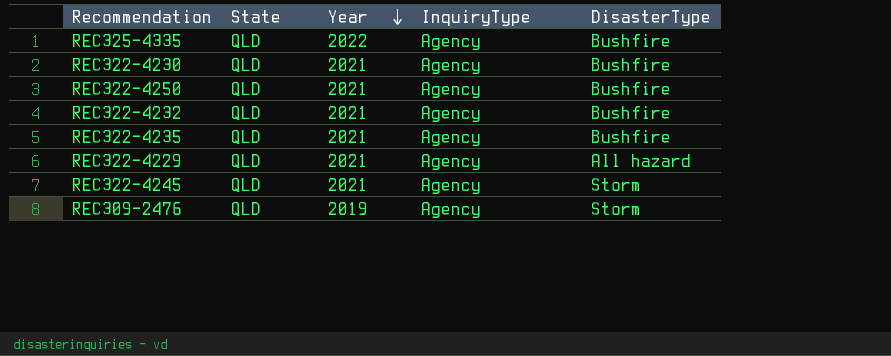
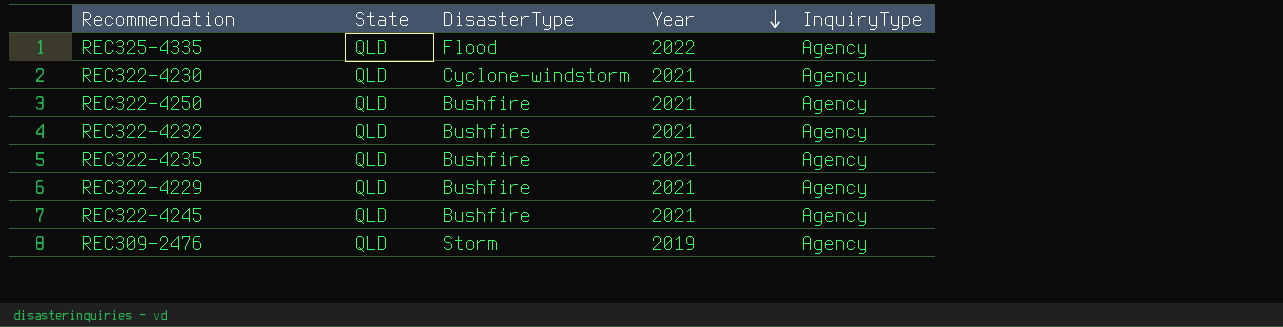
column DisasterType | position: 5 -> 3
REC325-4335 | DisasterType: Bushfire -> Flood
REC322-4230 | DisasterType: Bushfire -> Cyclone-windstorm
REC322-4229 | DisasterType: All hazard -> Bushfire
REC322-4245 | DisasterType: Storm -> Bushfire

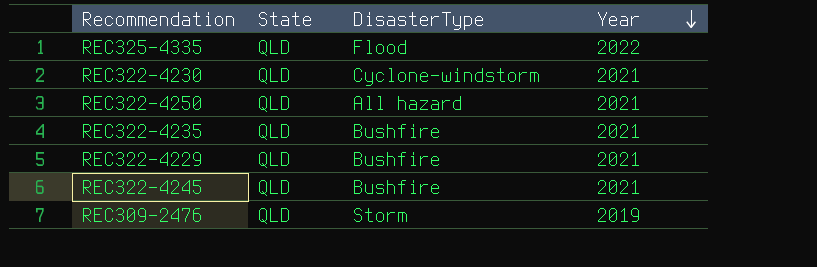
column InquiryType | position: 5 -> none
row REC322-4232: QLD | Bushfire | 2021 | Agency -> none
REC322-4250 | DisasterType: Bushfire -> All hazard

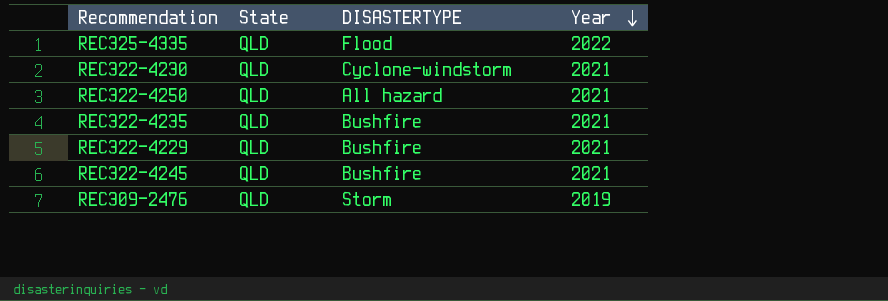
column name: DisasterType -> DISASTERTYPE

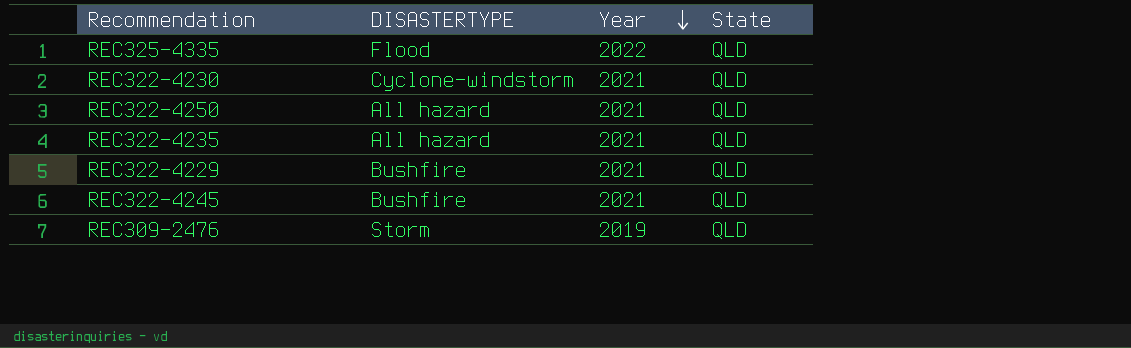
column State | position: 2 -> 4
REC322-4235 | DISASTERTYPE: Bushfire -> All hazard

